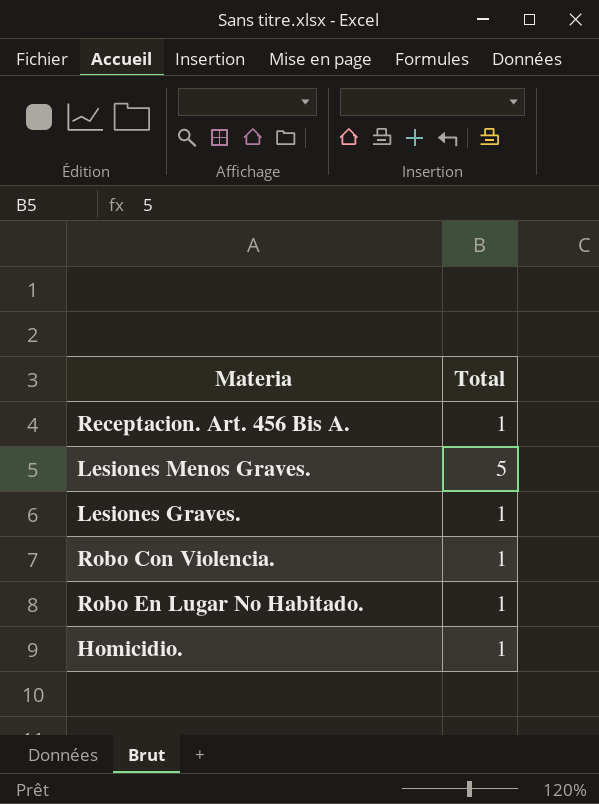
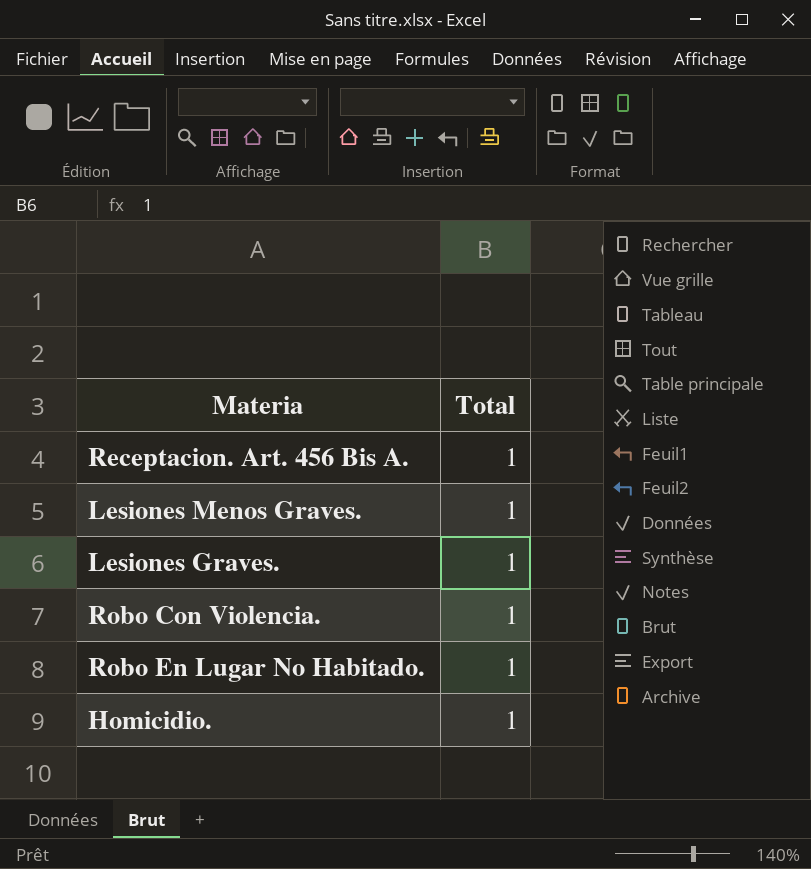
Lesiones Menos Graves. | Total: 5 -> 1

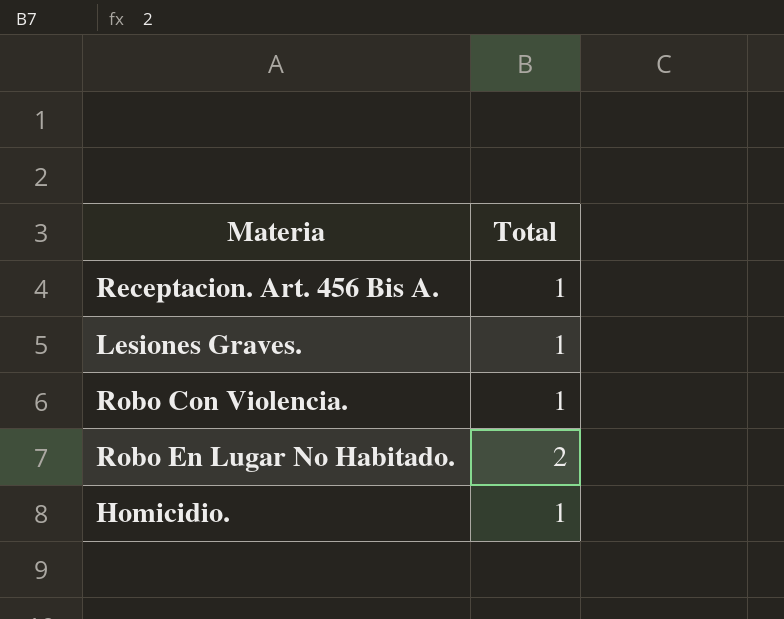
row Lesiones Menos Graves.: 1 -> none
Robo En Lugar No Habitado. | Total: 1 -> 2

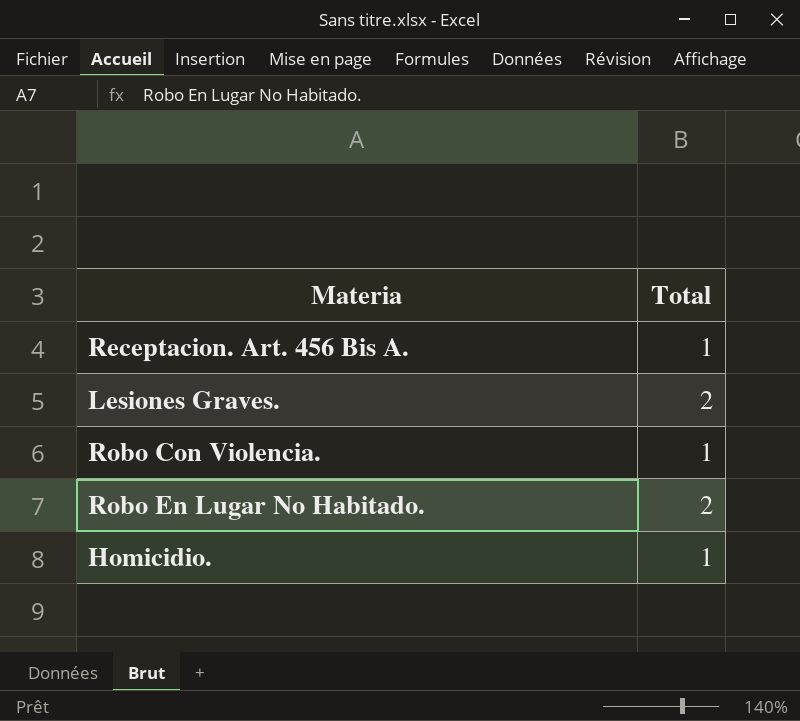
Lesiones Graves. | Total: 1 -> 2

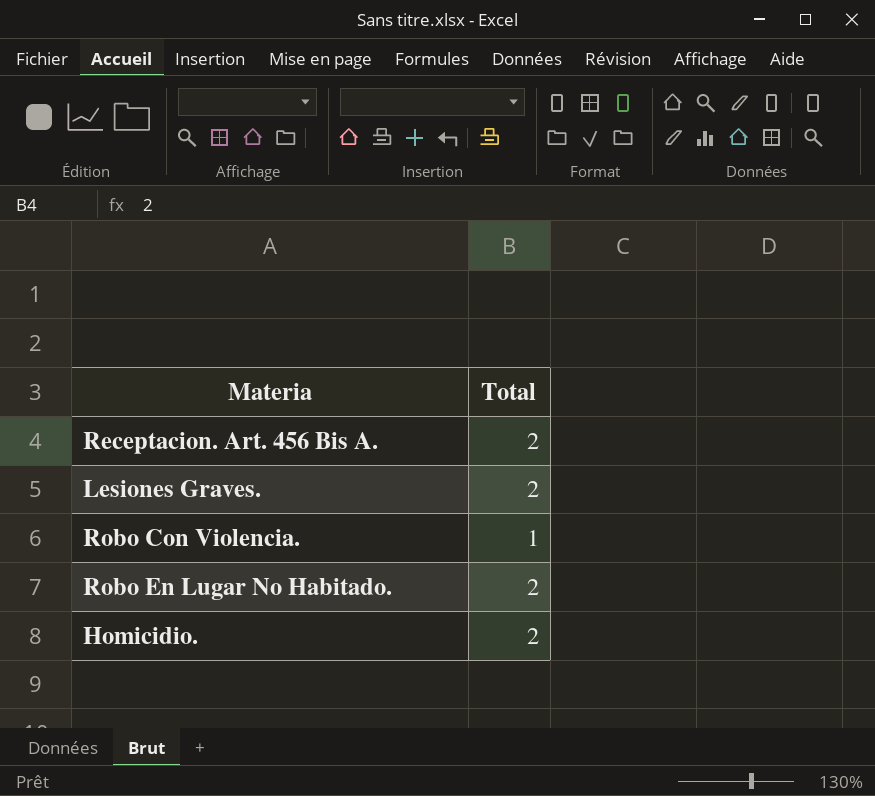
Receptacion. Art. 456 Bis A. | Total: 1 -> 2
Homicidio. | Total: 1 -> 2

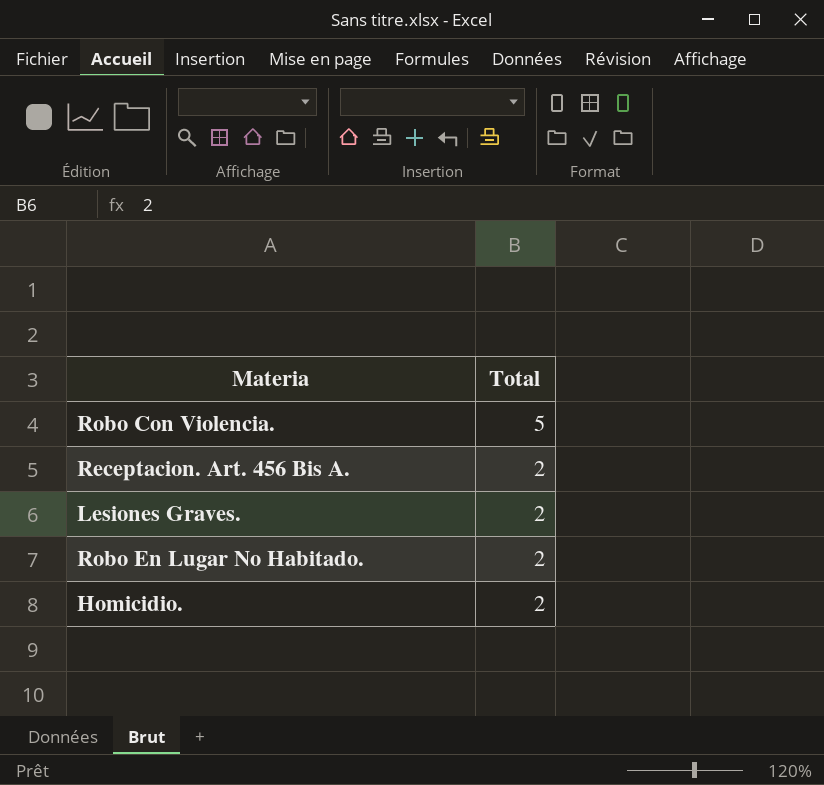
row order: none -> Total descending
Robo Con Violencia. | Total: 1 -> 5

